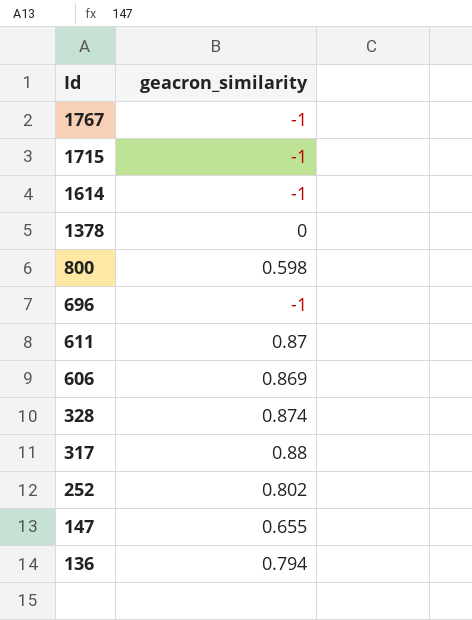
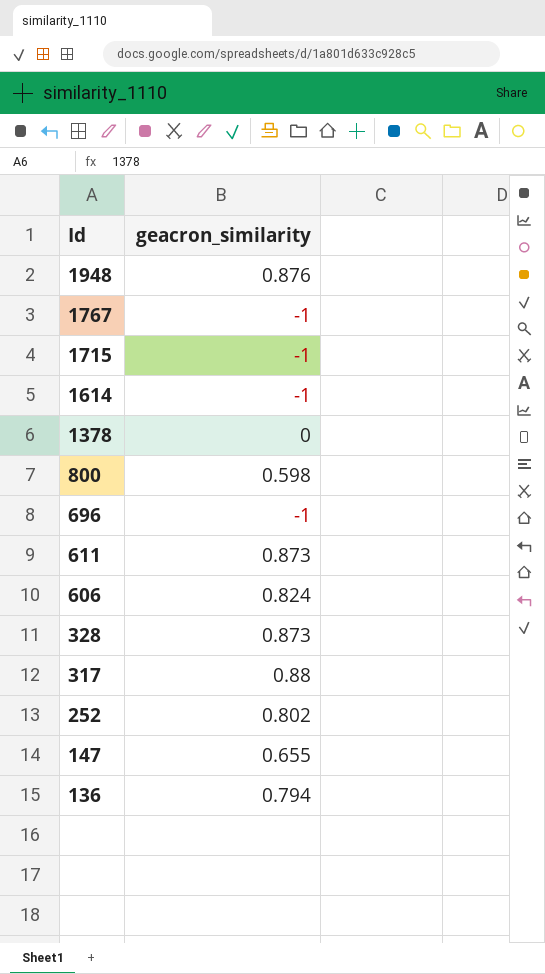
row 1948: none -> 0.876
611 | geacron_similarity: 0.87 -> 0.873
606 | geacron_similarity: 0.869 -> 0.824
328 | geacron_similarity: 0.874 -> 0.873

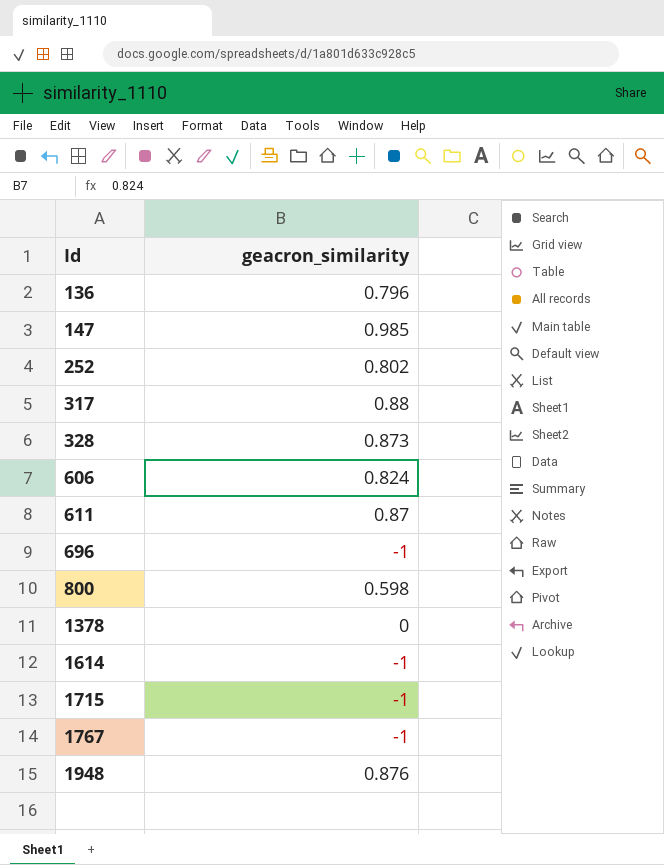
row order: Id descending -> Id ascending
136 | geacron_similarity: 0.794 -> 0.796
147 | geacron_similarity: 0.655 -> 0.985
611 | geacron_similarity: 0.873 -> 0.87

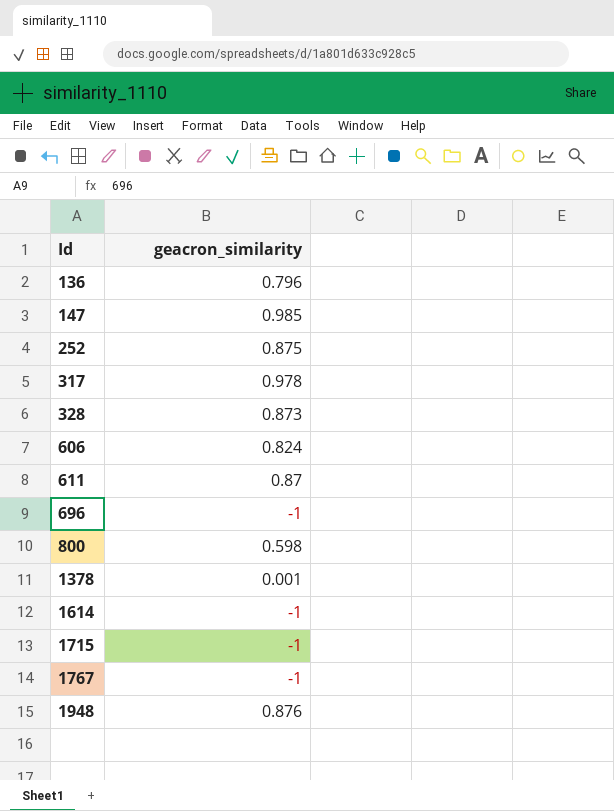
252 | geacron_similarity: 0.802 -> 0.875
317 | geacron_similarity: 0.88 -> 0.978
1378 | geacron_similarity: 0 -> 0.001

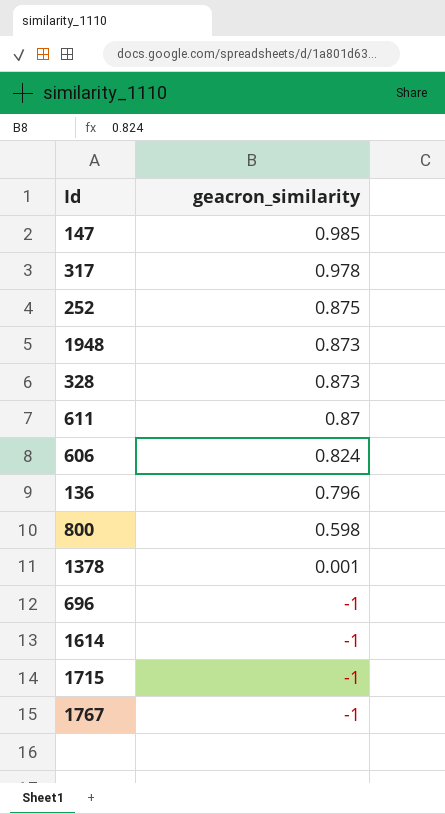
row order: Id ascending -> geacron_similarity descending
1948 | geacron_similarity: 0.876 -> 0.873

